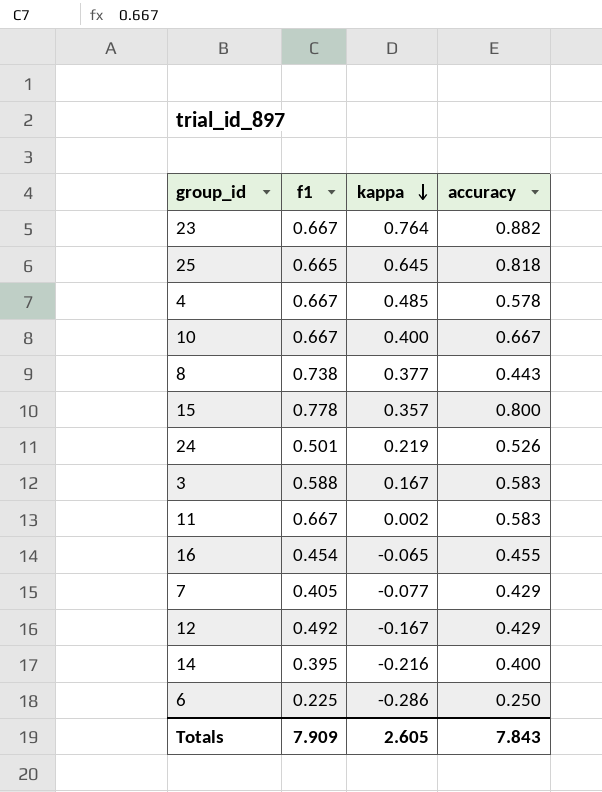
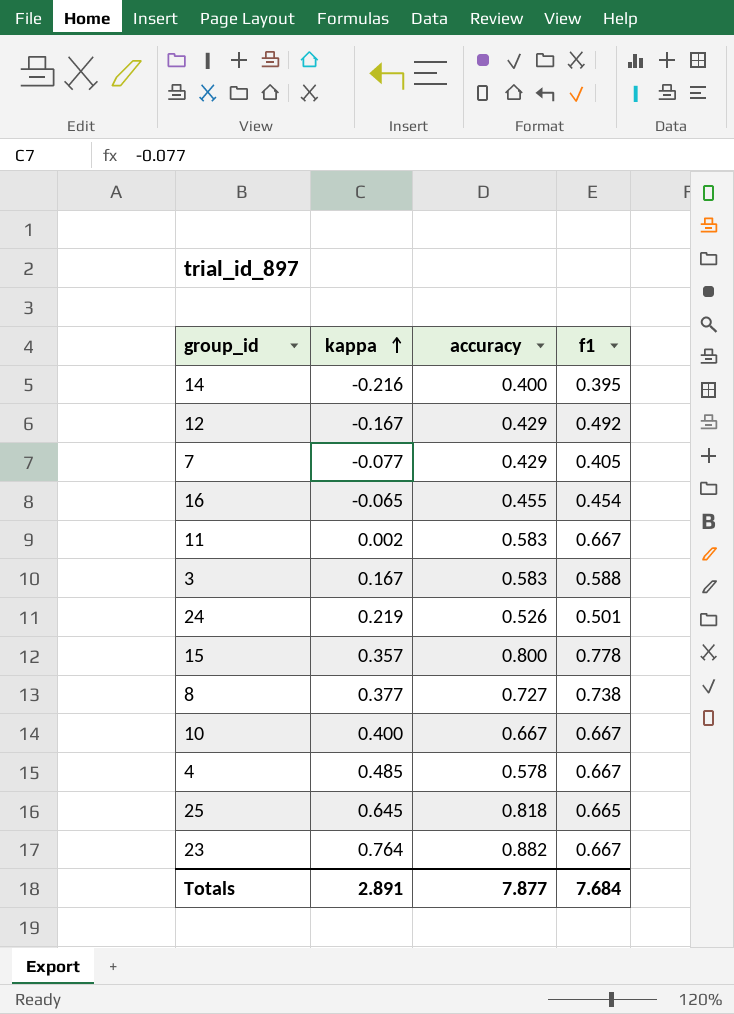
row order: kappa descending -> kappa ascending
column f1 | position: 2 -> 4
row 6: 0.225 | -0.286 | 0.250 -> none
8 | accuracy: 0.443 -> 0.727
Totals | kappa: 2.605 -> 2.891
Totals | accuracy: 7.843 -> 7.877
Totals | f1: 7.909 -> 7.684

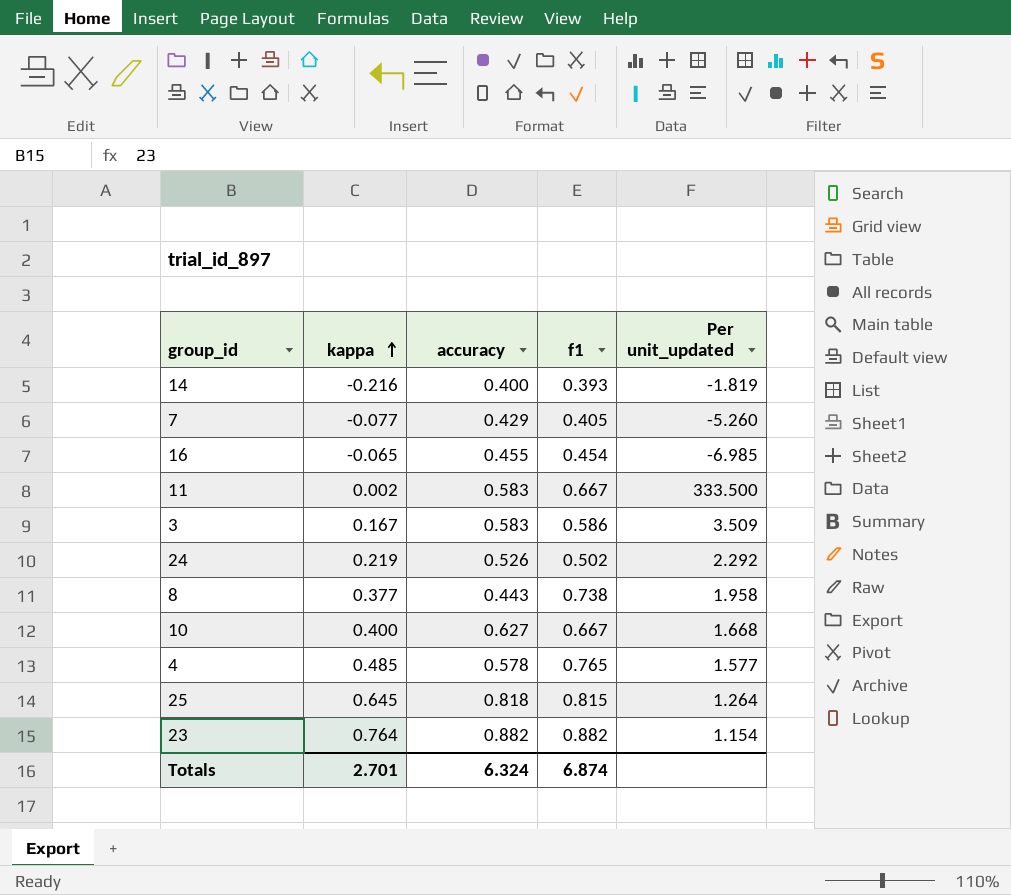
column Per unit_updated | formula: none -> [f1] / [kappa]
row 12: -0.167 | 0.429 | 0.492 -> none
row 15: 0.357 | 0.800 | 0.778 -> none
14 | f1: 0.395 -> 0.393
3 | f1: 0.588 -> 0.586
24 | f1: 0.501 -> 0.502
8 | accuracy: 0.727 -> 0.443
10 | accuracy: 0.667 -> 0.627
4 | f1: 0.667 -> 0.765
25 | f1: 0.665 -> 0.815
23 | f1: 0.667 -> 0.882
Totals | kappa: 2.891 -> 2.701
Totals | accuracy: 7.877 -> 6.324
Totals | f1: 7.684 -> 6.874

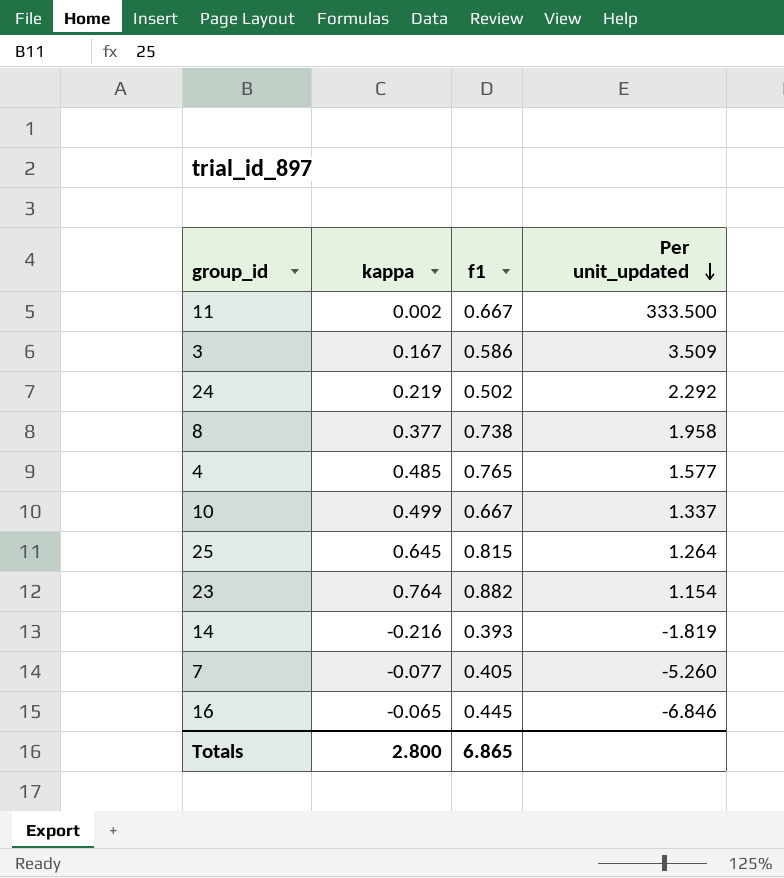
row order: kappa ascending -> Per unit_updated descending
column accuracy | position: 3 -> none
10 | kappa: 0.400 -> 0.499
10 | Per unit_updated: 1.668 -> 1.337
16 | f1: 0.454 -> 0.445
16 | Per unit_updated: -6.985 -> -6.846
Totals | kappa: 2.701 -> 2.800
Totals | f1: 6.874 -> 6.865

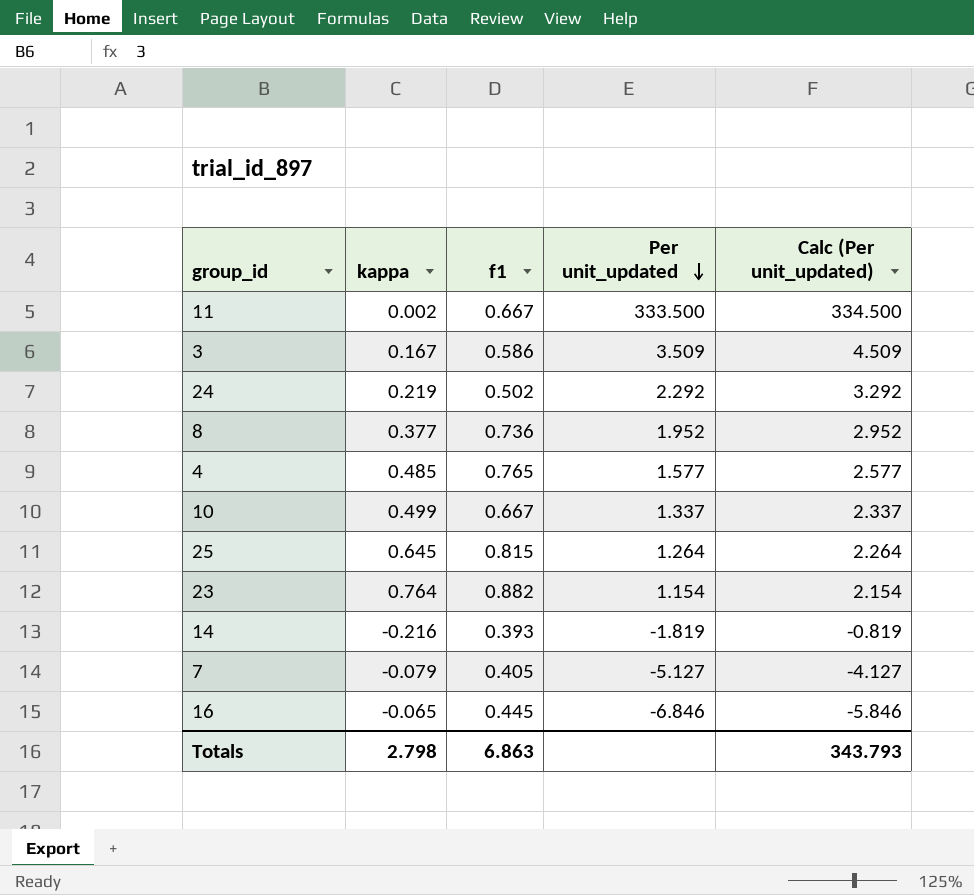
column Calc (Per unit_updated) | formula: none -> [Per unit_updated] + 1
8 | f1: 0.738 -> 0.736
8 | Per unit_updated: 1.958 -> 1.952
7 | kappa: -0.077 -> -0.079
7 | Per unit_updated: -5.260 -> -5.127
Totals | kappa: 2.800 -> 2.798
Totals | f1: 6.865 -> 6.863

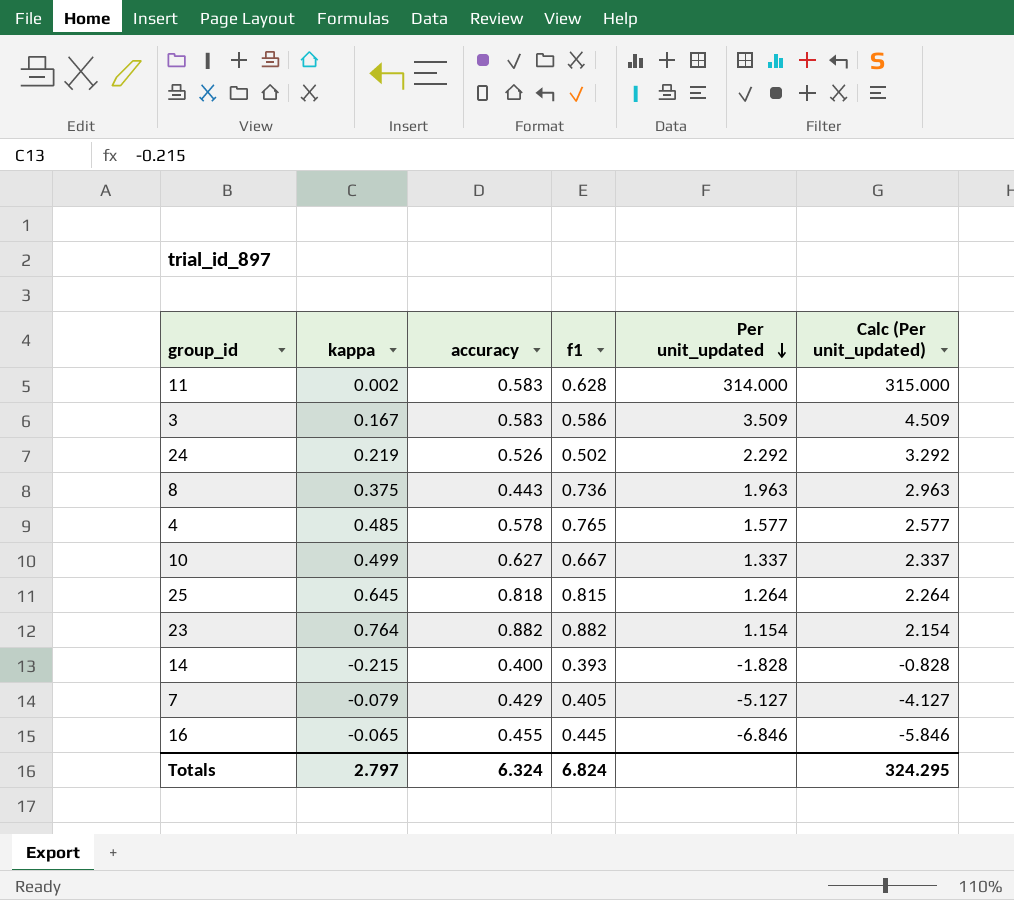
column accuracy | position: none -> 3
11 | f1: 0.667 -> 0.628
11 | Per unit_updated: 333.500 -> 314.000
11 | Calc (Per unit_updated): 334.500 -> 315.000
8 | kappa: 0.377 -> 0.375
8 | Per unit_updated: 1.952 -> 1.963
8 | Calc (Per unit_updated): 2.952 -> 2.963
14 | kappa: -0.216 -> -0.215
14 | Per unit_updated: -1.819 -> -1.828
14 | Calc (Per unit_updated): -0.819 -> -0.828
Totals | kappa: 2.798 -> 2.797
Totals | f1: 6.863 -> 6.824
Totals | Calc (Per unit_updated): 343.793 -> 324.295

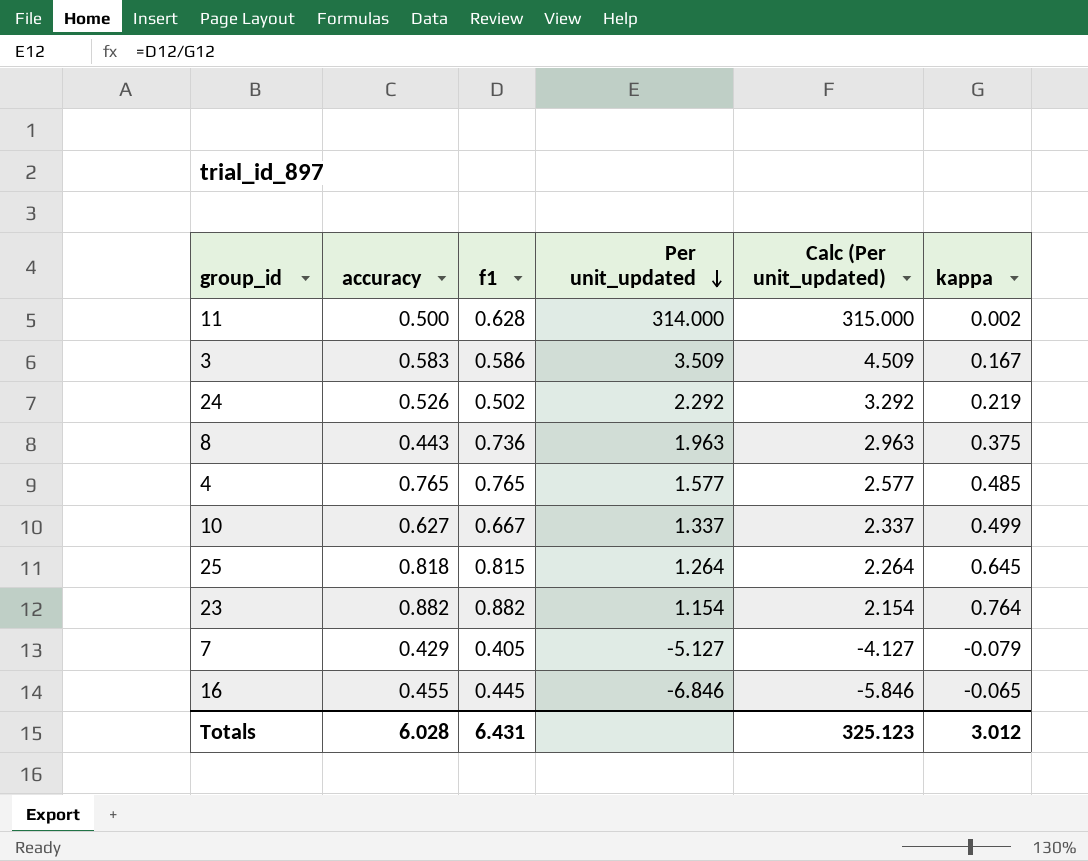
column kappa | position: 2 -> 6
row 14: -0.215 | 0.400 | 0.393 | -1.828 | -0.828 -> none
11 | accuracy: 0.583 -> 0.500
4 | accuracy: 0.578 -> 0.765
Totals | accuracy: 6.324 -> 6.028
Totals | f1: 6.824 -> 6.431
Totals | Calc (Per unit_updated): 324.295 -> 325.123
Totals | kappa: 2.797 -> 3.012

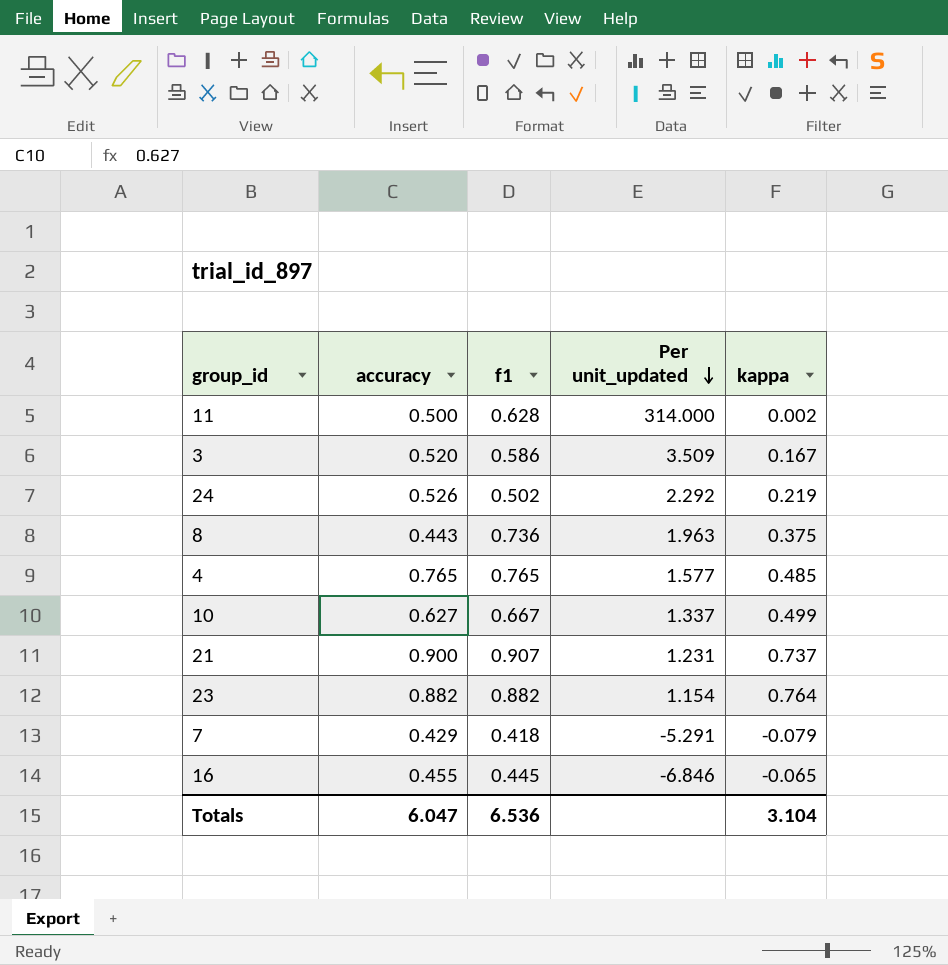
column Calc (Per unit_updated) | formula: [Per unit_updated] + 1 -> none
row 25: 0.818 | 0.815 | 1.264 | 2.264 | 0.645 -> none
3 | accuracy: 0.583 -> 0.520
row 21: none -> 0.900 | 0.907 | 1.231 | 0.737
7 | f1: 0.405 -> 0.418
7 | Per unit_updated: -5.127 -> -5.291
Totals | accuracy: 6.028 -> 6.047
Totals | f1: 6.431 -> 6.536
Totals | kappa: 3.012 -> 3.104

